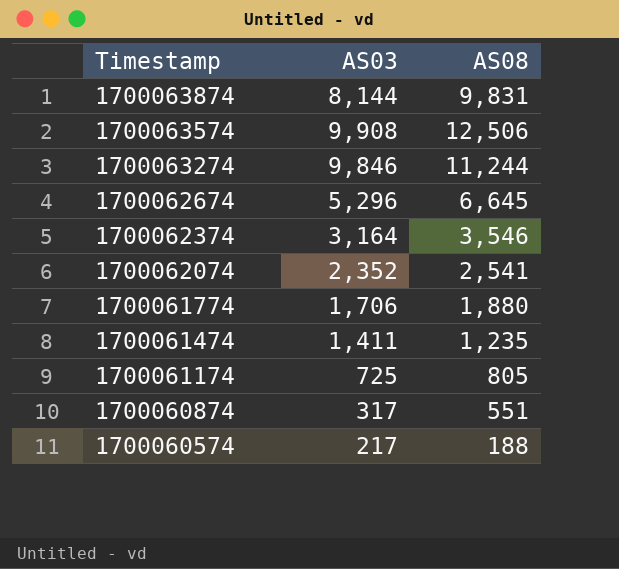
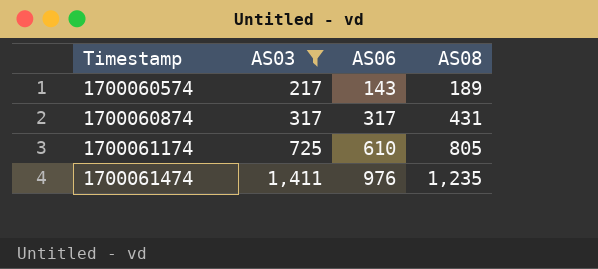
filter: none -> AS03 <= 1,411
row order: Timestamp descending -> Timestamp ascending
column AS06 | position: none -> 3
1700060574 | AS08: 188 -> 189
1700060874 | AS08: 551 -> 431

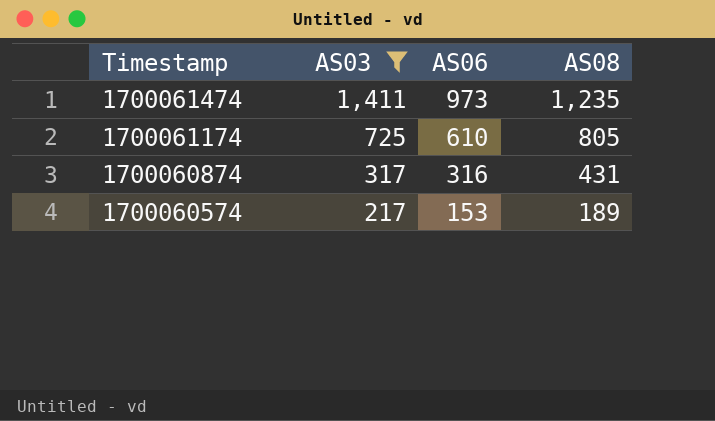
row order: Timestamp ascending -> Timestamp descending
1700061474 | AS06: 976 -> 973
1700060874 | AS06: 317 -> 316
1700060574 | AS06: 143 -> 153

